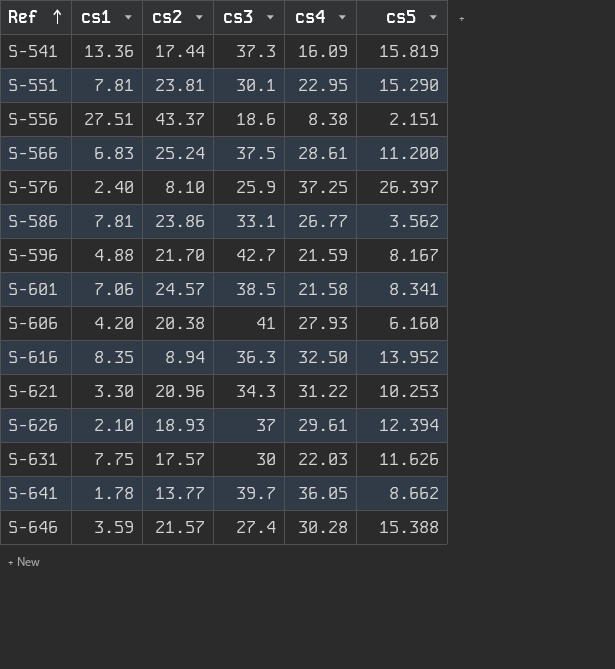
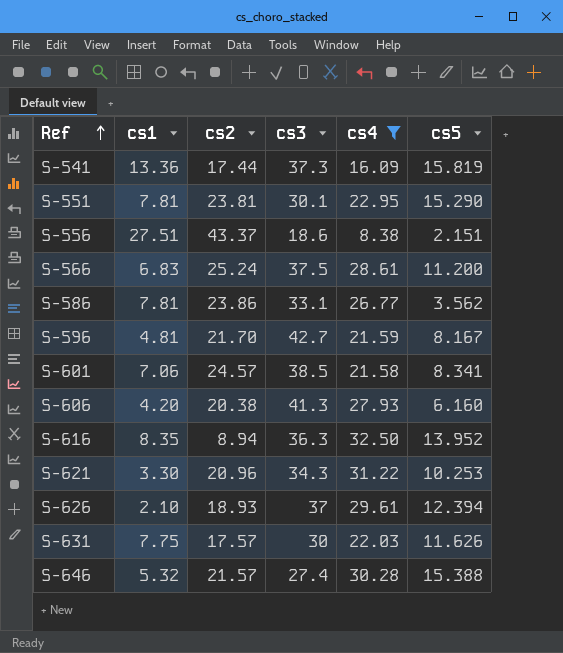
filter: none -> cs4 <= 32.50
S-596 | cs1: 4.88 -> 4.81
S-606 | cs3: 41 -> 41.3
S-646 | cs1: 3.59 -> 5.32

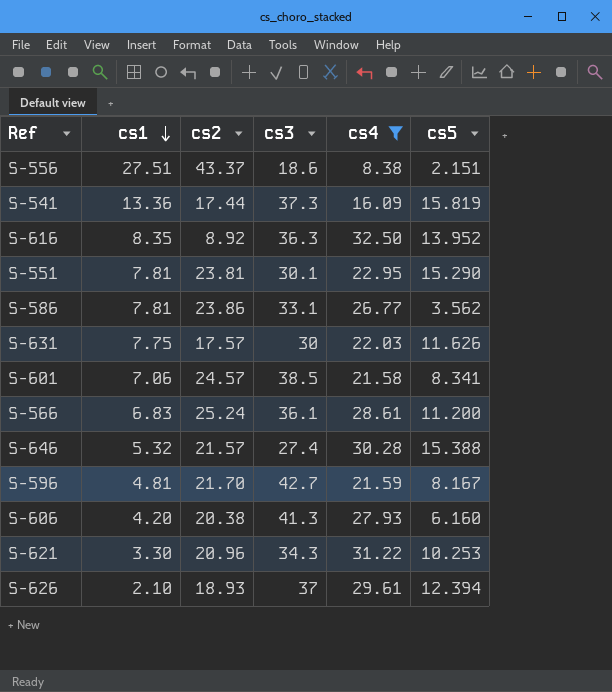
row order: Ref ascending -> cs1 descending
S-616 | cs2: 8.94 -> 8.92
S-566 | cs3: 37.5 -> 36.1

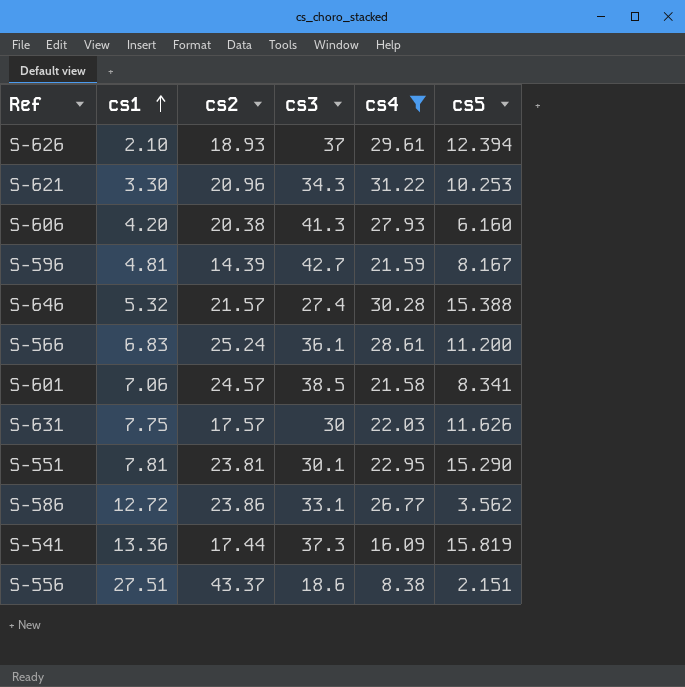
row order: cs1 descending -> cs1 ascending
row S-616: 8.35 | 8.92 | 36.3 | 32.50 | 13.952 -> none
S-596 | cs2: 21.70 -> 14.39
S-586 | cs1: 7.81 -> 12.72

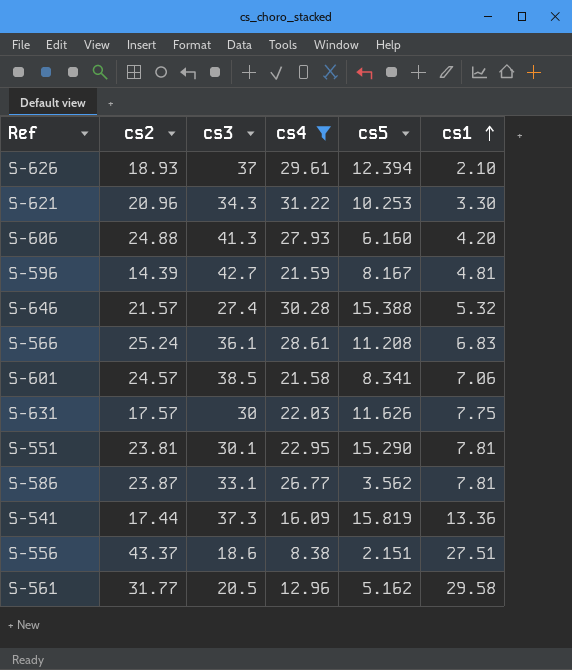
column cs1 | position: 2 -> 6
S-606 | cs2: 20.38 -> 24.88
S-566 | cs5: 11.200 -> 11.208
S-586 | cs2: 23.86 -> 23.87
S-586 | cs1: 12.72 -> 7.81
row S-561: none -> 31.77 | 20.5 | 12.96 | 5.162 | 29.58

